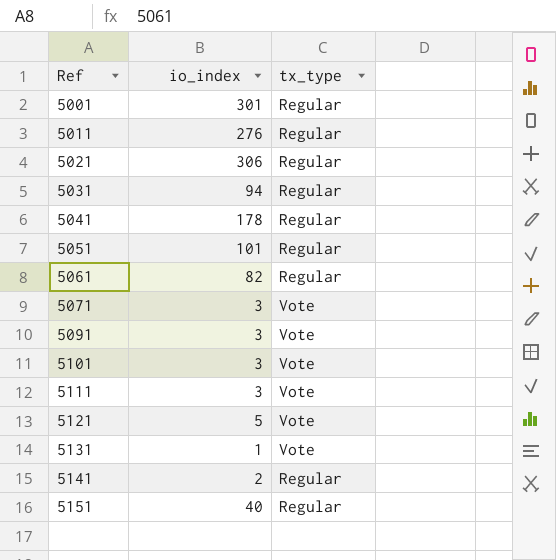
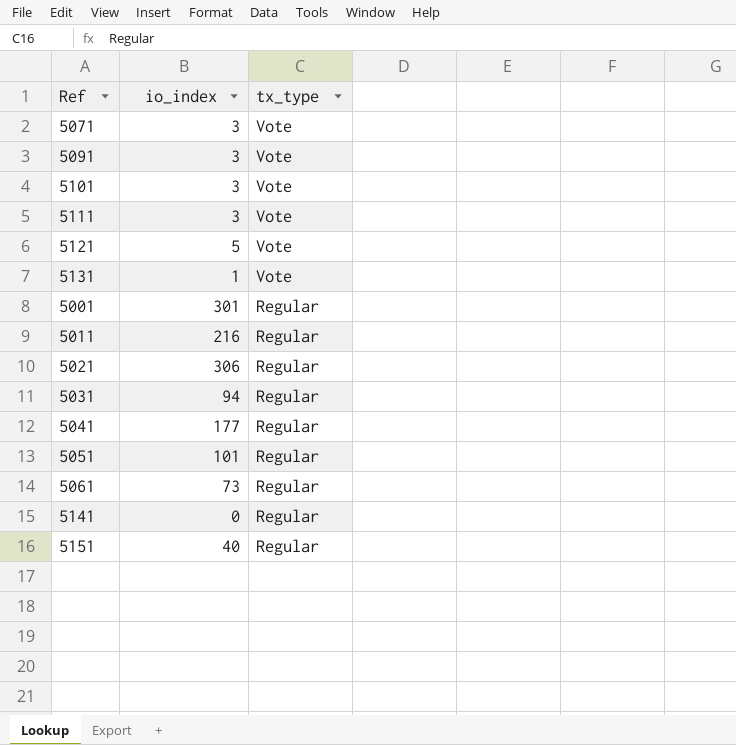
row order: Ref ascending -> tx_type descending
5011 | io_index: 276 -> 216
5041 | io_index: 178 -> 177
5061 | io_index: 82 -> 73
5141 | io_index: 2 -> 0

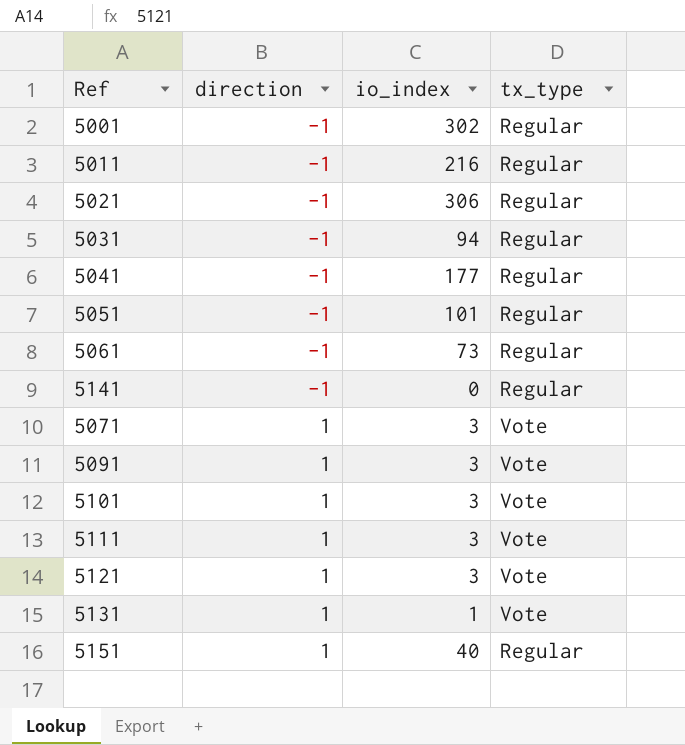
row order: tx_type descending -> direction ascending
column direction | position: none -> 2
5001 | io_index: 301 -> 302
5121 | io_index: 5 -> 3

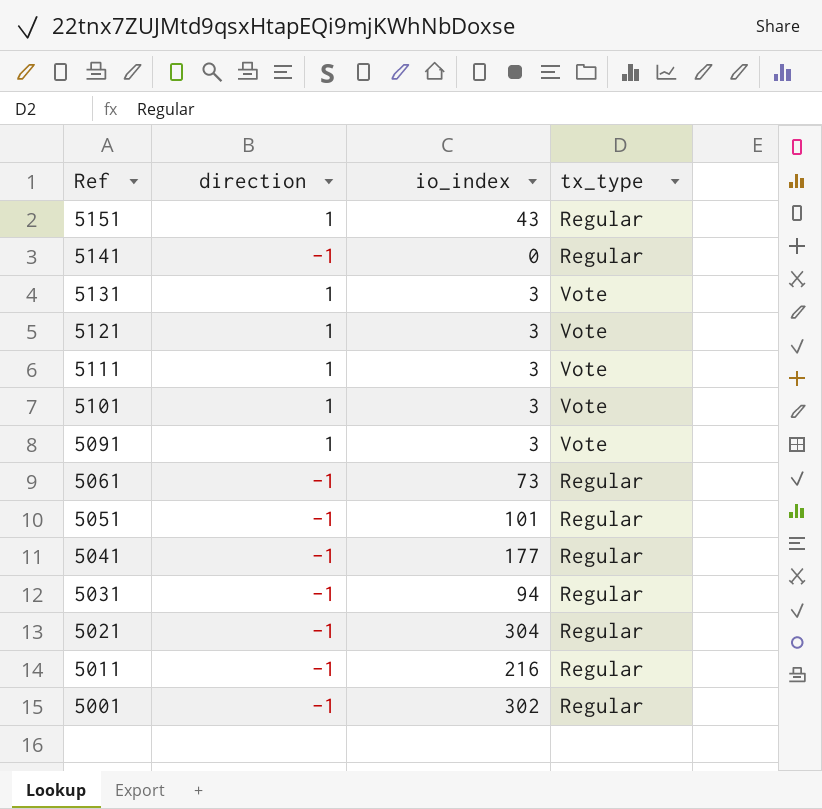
row order: direction ascending -> Ref descending
row 5071: 1 | 3 | Vote -> none
5151 | io_index: 40 -> 43
5131 | io_index: 1 -> 3
5021 | io_index: 306 -> 304

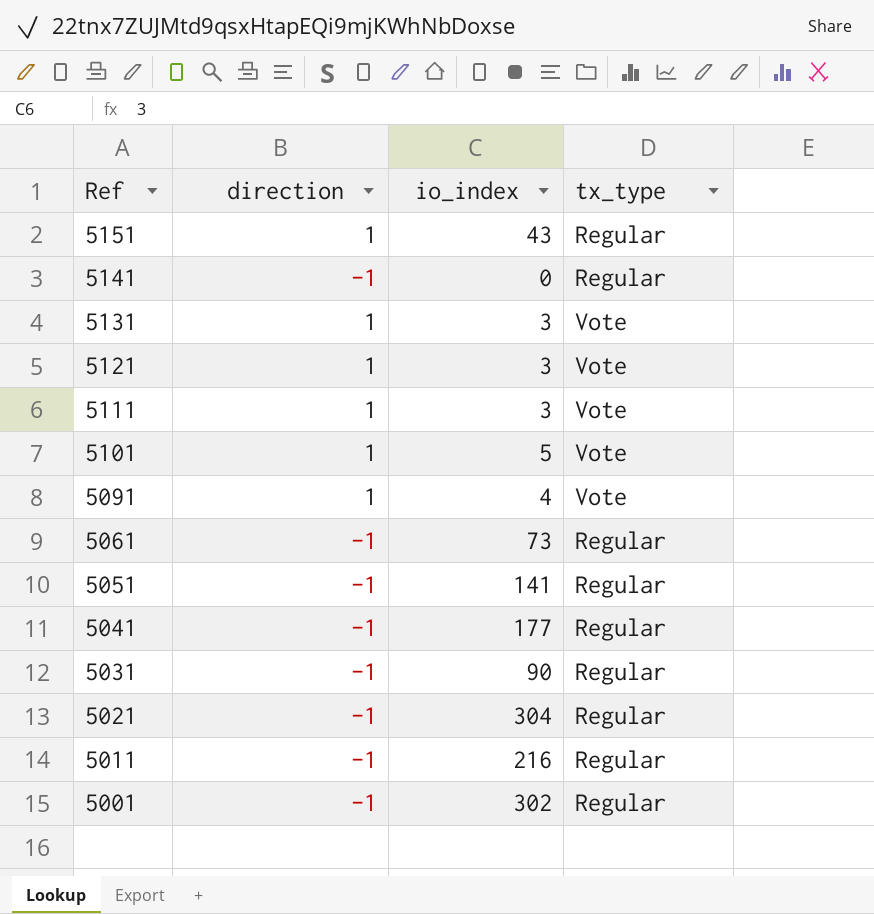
5101 | io_index: 3 -> 5
5091 | io_index: 3 -> 4
5051 | io_index: 101 -> 141
5031 | io_index: 94 -> 90

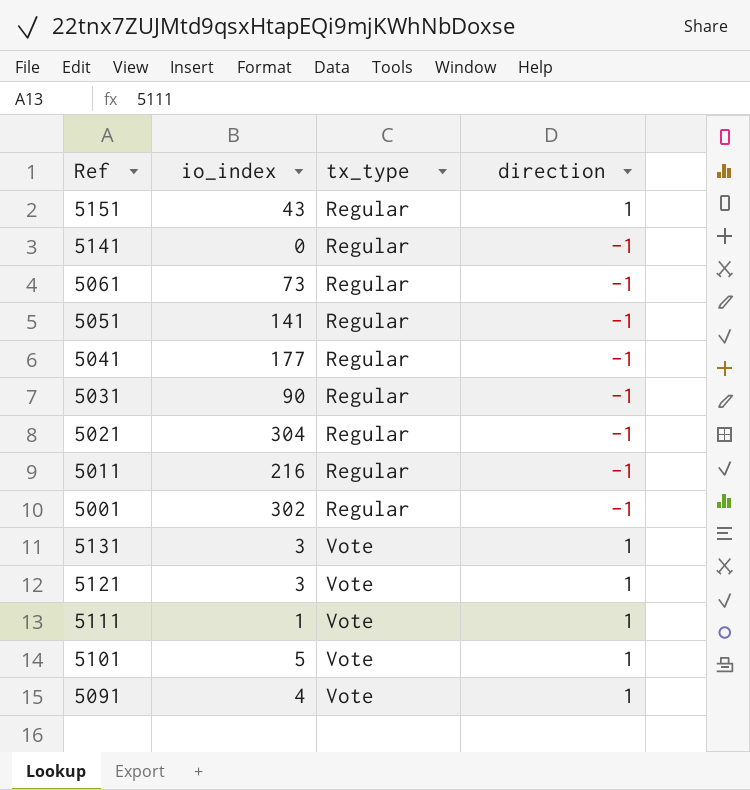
row order: Ref descending -> tx_type ascending
column direction | position: 2 -> 4
5111 | io_index: 3 -> 1

